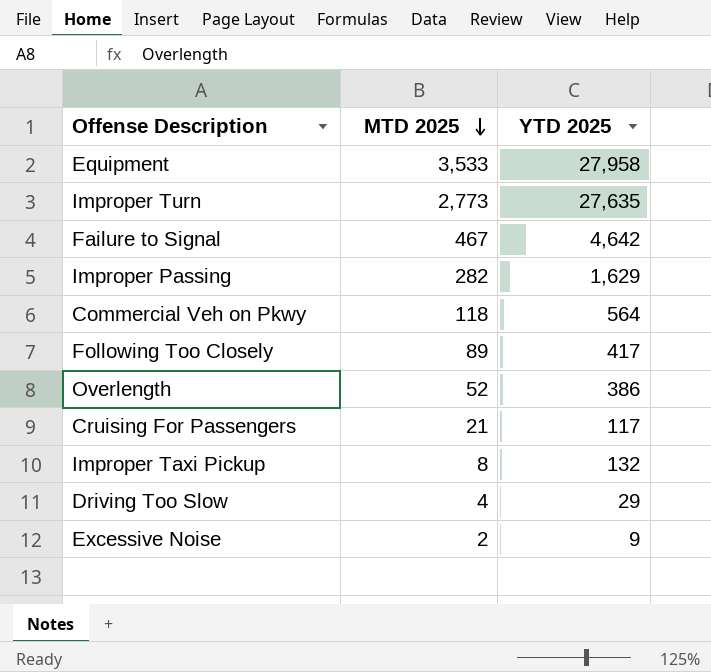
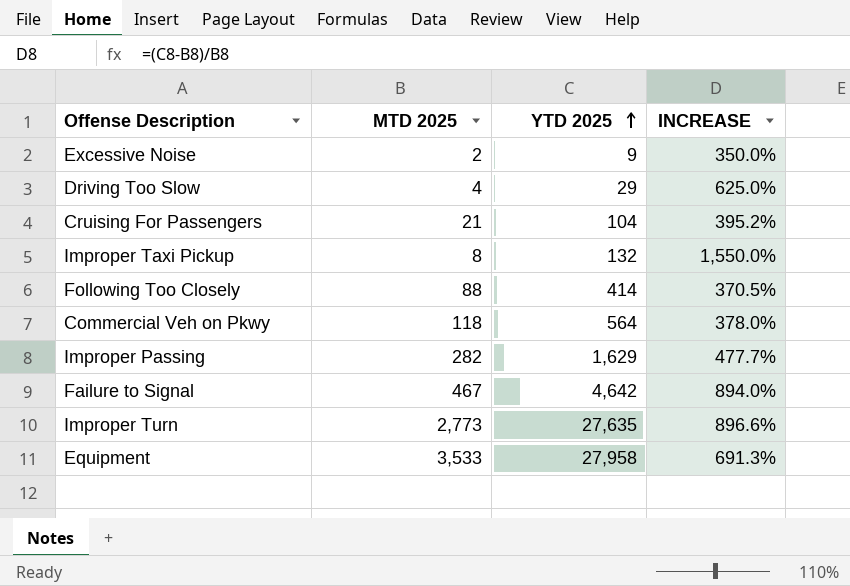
row order: MTD 2025 descending -> YTD 2025 ascending
column INCREASE | formula: none -> ([YTD 2025] - [MTD 2025]) / [MTD 2025]
row Overlength: 52 | 386 -> none
Cruising For Passengers | YTD 2025: 117 -> 104
Following Too Closely | MTD 2025: 89 -> 88
Following Too Closely | YTD 2025: 417 -> 414

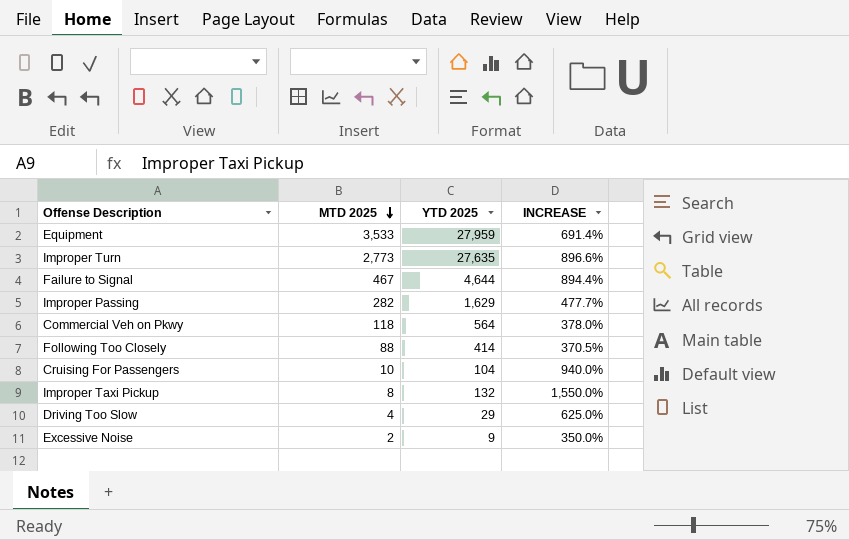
row order: YTD 2025 ascending -> MTD 2025 descending
Equipment | YTD 2025: 27,958 -> 27,959
Equipment | INCREASE: 691.3% -> 691.4%
Failure to Signal | YTD 2025: 4,642 -> 4,644
Failure to Signal | INCREASE: 894.0% -> 894.4%
Cruising For Passengers | MTD 2025: 21 -> 10
Cruising For Passengers | INCREASE: 395.2% -> 940.0%

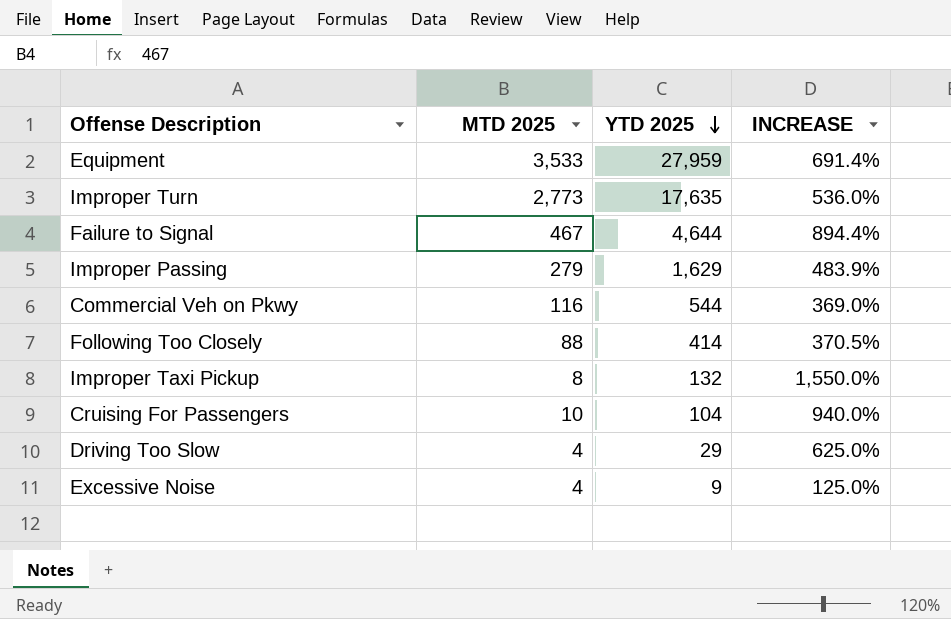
row order: MTD 2025 descending -> YTD 2025 descending
Improper Turn | YTD 2025: 27,635 -> 17,635
Improper Turn | INCREASE: 896.6% -> 536.0%
Improper Passing | MTD 2025: 282 -> 279
Improper Passing | INCREASE: 477.7% -> 483.9%
Commercial Veh on Pkwy | MTD 2025: 118 -> 116
Commercial Veh on Pkwy | YTD 2025: 564 -> 544
Commercial Veh on Pkwy | INCREASE: 378.0% -> 369.0%
Excessive Noise | MTD 2025: 2 -> 4
Excessive Noise | INCREASE: 350.0% -> 125.0%

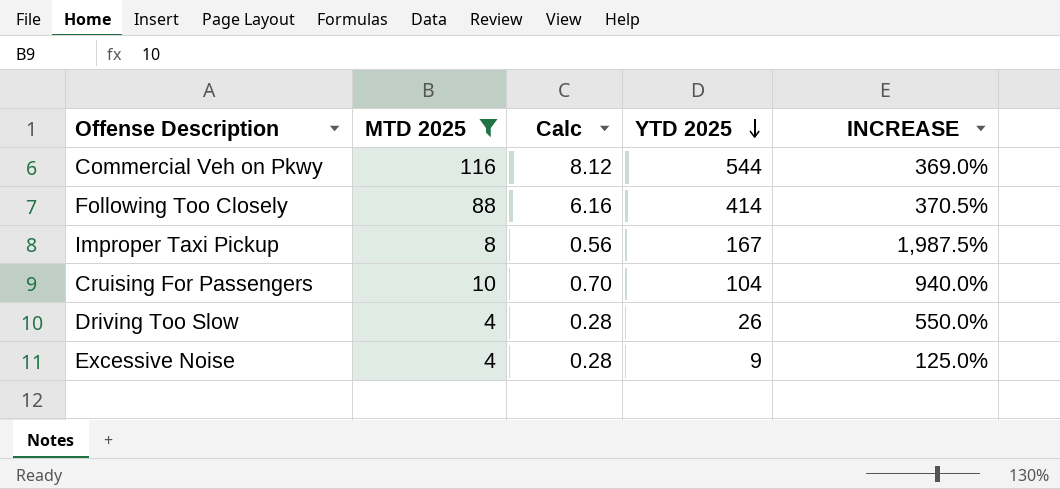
filter: none -> MTD 2025 <= 116
column Calc | formula: none -> [MTD 2025] * 0.07
Improper Taxi Pickup | YTD 2025: 132 -> 167
Improper Taxi Pickup | INCREASE: 1,550.0% -> 1,987.5%
Driving Too Slow | YTD 2025: 29 -> 26
Driving Too Slow | INCREASE: 625.0% -> 550.0%

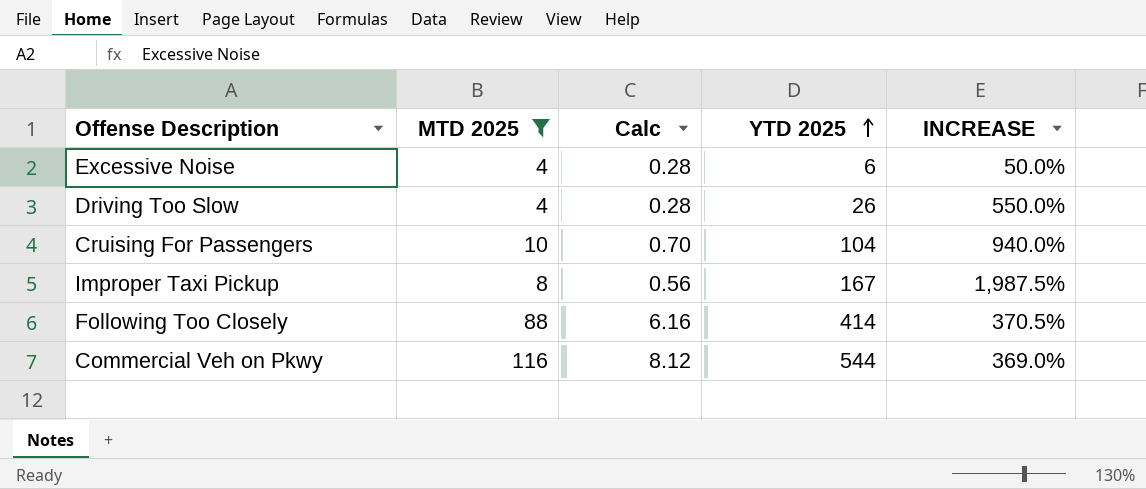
row order: YTD 2025 descending -> YTD 2025 ascending
Excessive Noise | YTD 2025: 9 -> 6
Excessive Noise | INCREASE: 125.0% -> 50.0%

